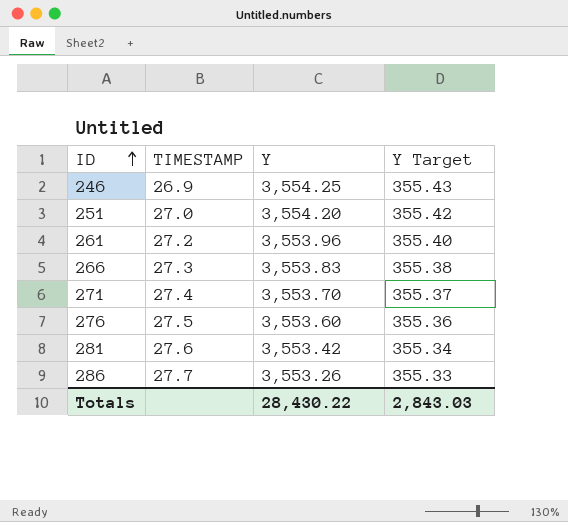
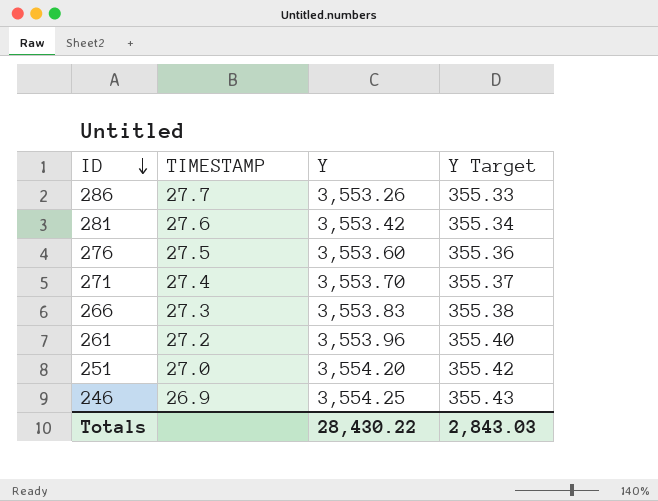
row order: ID ascending -> ID descending

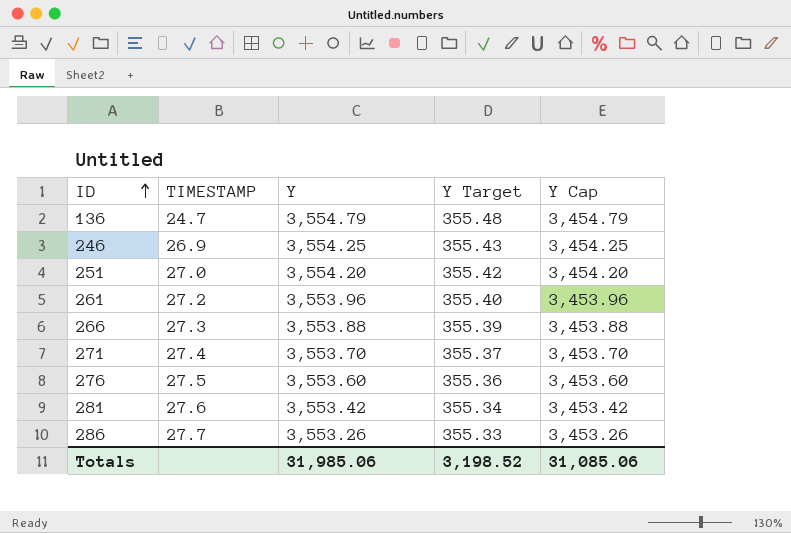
row order: ID descending -> ID ascending
column Y Cap | formula: none -> [Y] - 100
row 136: none -> 24.7 | 3,554.79 | 355.48 | 3,454.79
266 | Y: 3,553.83 -> 3,553.88
266 | Y Target: 355.38 -> 355.39
Totals | Y: 28,430.22 -> 31,985.06
Totals | Y Target: 2,843.03 -> 3,198.52

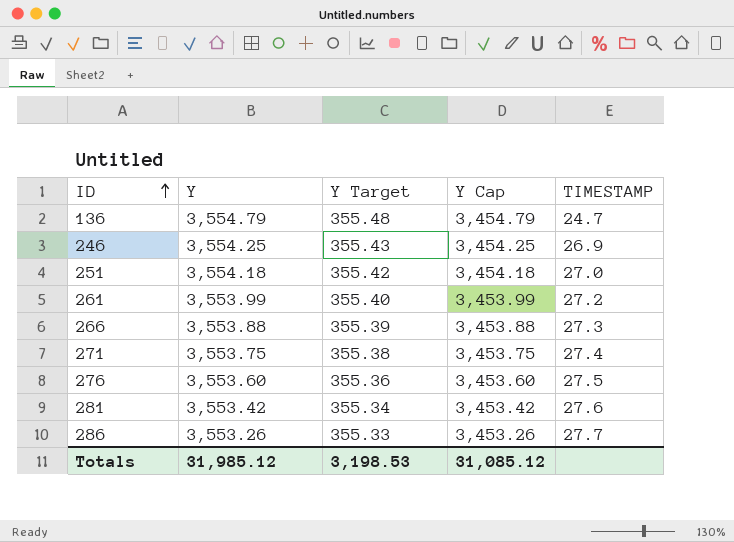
column TIMESTAMP | position: 2 -> 5
251 | Y: 3,554.20 -> 3,554.18
251 | Y Cap: 3,454.20 -> 3,454.18
261 | Y: 3,553.96 -> 3,553.99
261 | Y Cap: 3,453.96 -> 3,453.99
271 | Y: 3,553.70 -> 3,553.75
271 | Y Target: 355.37 -> 355.38
271 | Y Cap: 3,453.70 -> 3,453.75
Totals | Y: 31,985.06 -> 31,985.12
Totals | Y Target: 3,198.52 -> 3,198.53
Totals | Y Cap: 31,085.06 -> 31,085.12

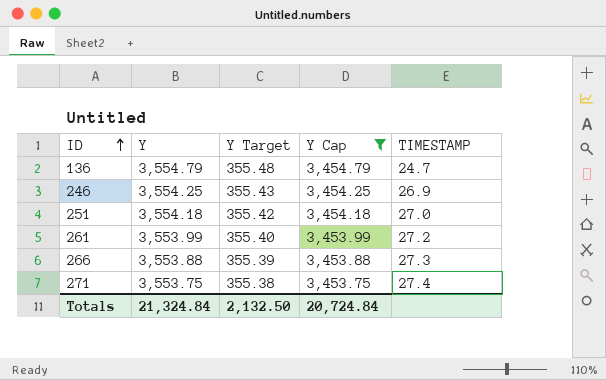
filter: none -> Y Cap >= 3,453.75
Totals | Y: 31,985.12 -> 21,324.84
Totals | Y Target: 3,198.53 -> 2,132.50
Totals | Y Cap: 31,085.12 -> 20,724.84

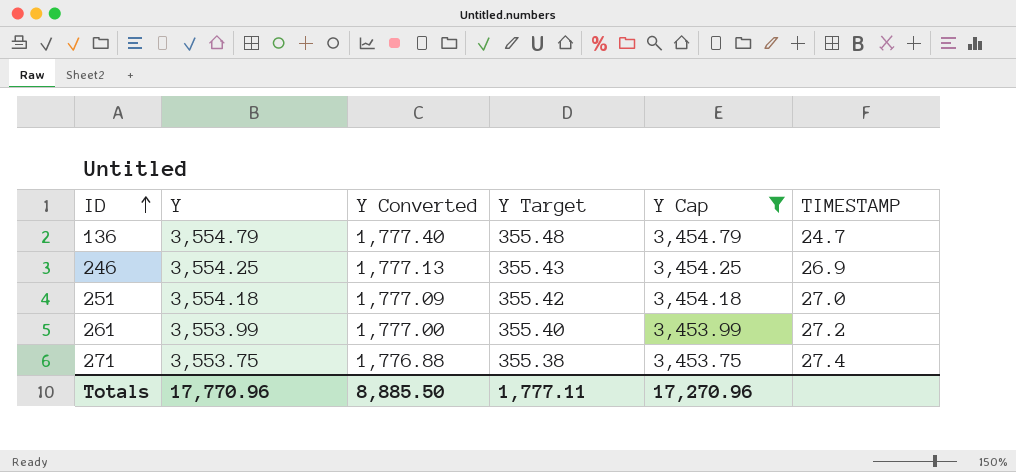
column Y Converted | formula: none -> [Y] * 0.5
row 266: 3,553.88 | 355.39 | 3,453.88 | 27.3 -> none
Totals | Y: 21,324.84 -> 17,770.96
Totals | Y Target: 2,132.50 -> 1,777.11
Totals | Y Cap: 20,724.84 -> 17,270.96

